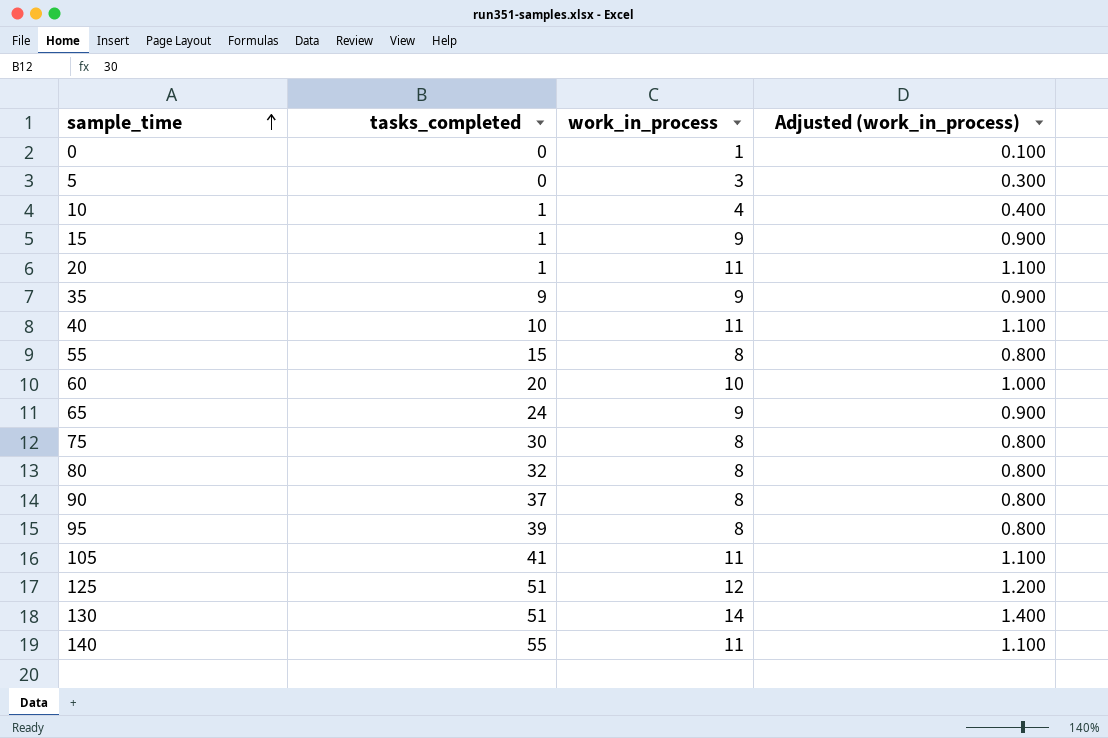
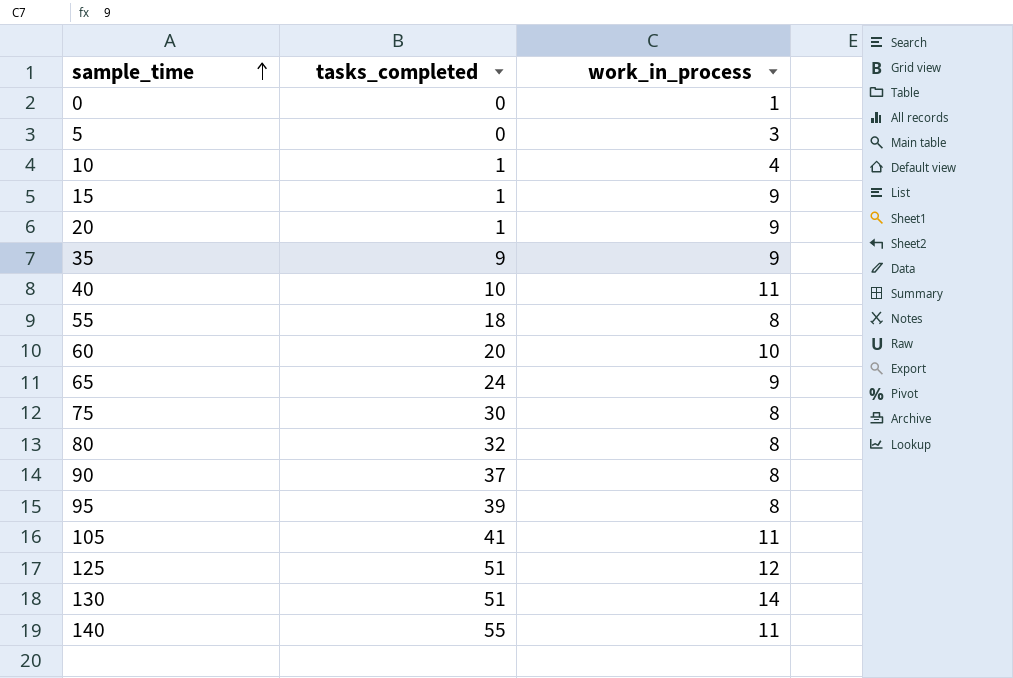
column Adjusted (work_in_process) | formula: [work_in_process] * 0.1 -> none
20 | work_in_process: 11 -> 9
55 | tasks_completed: 15 -> 18

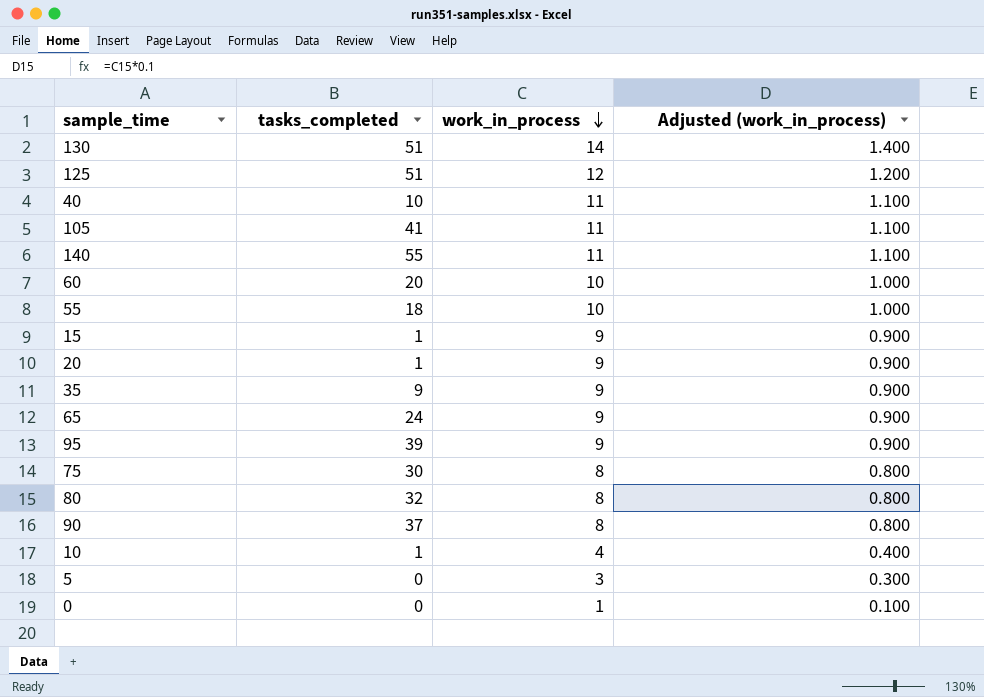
row order: sample_time ascending -> work_in_process descending
column Adjusted (work_in_process) | formula: none -> [work_in_process] * 0.1
55 | work_in_process: 8 -> 10
95 | work_in_process: 8 -> 9

